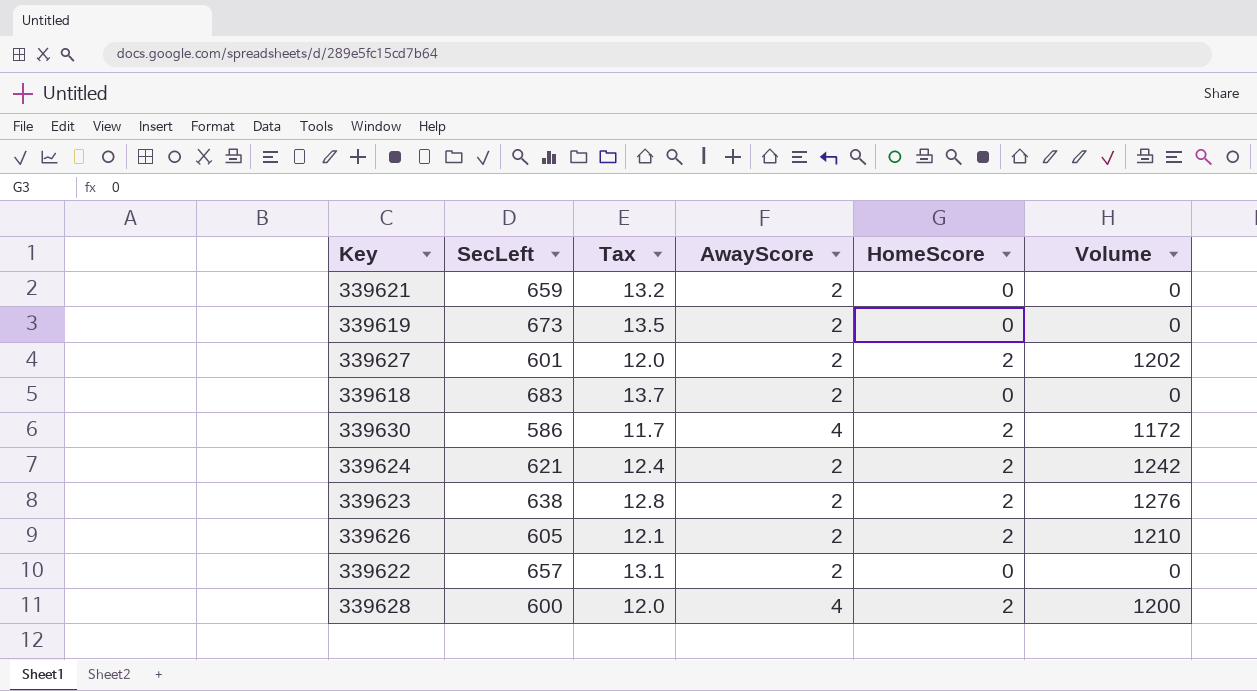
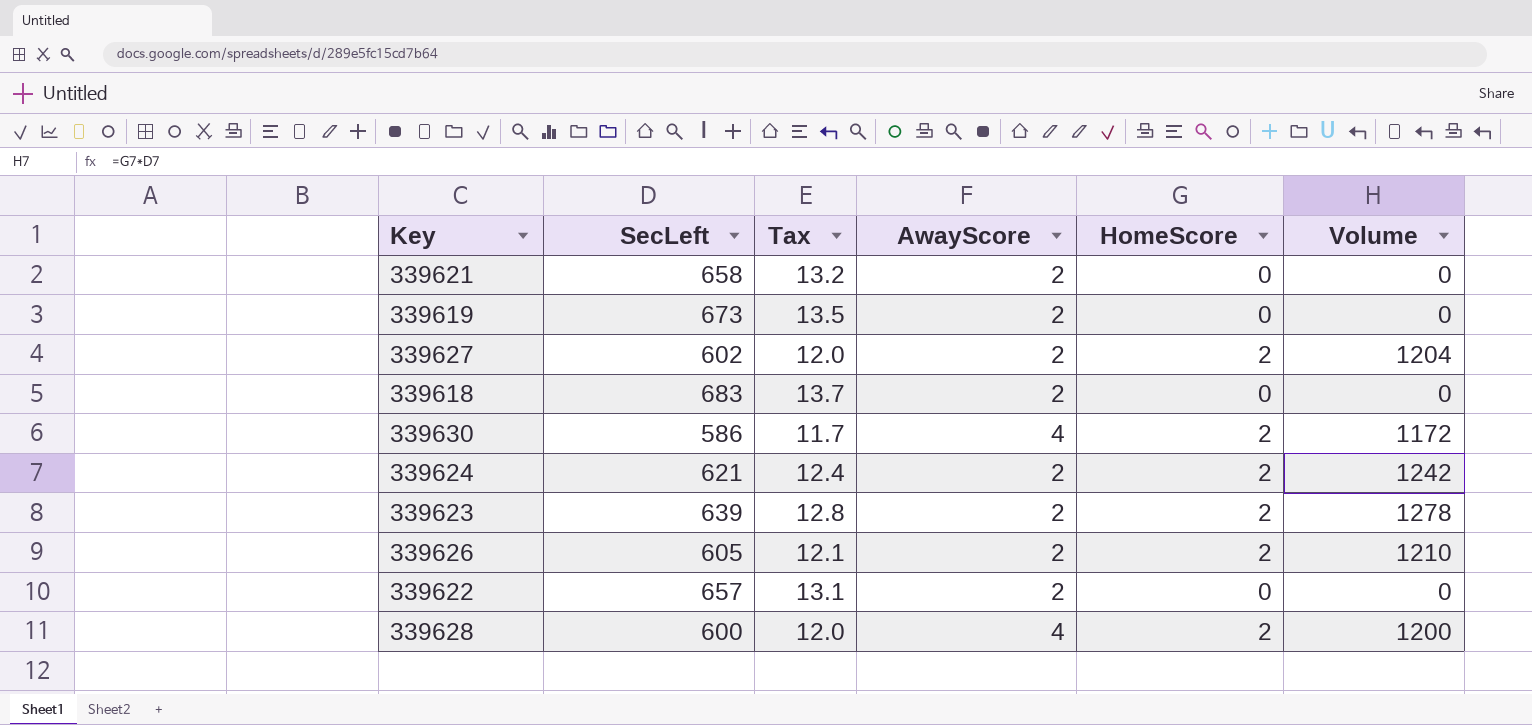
339621 | SecLeft: 659 -> 658
339627 | SecLeft: 601 -> 602
339627 | Volume: 1202 -> 1204
339623 | SecLeft: 638 -> 639
339623 | Volume: 1276 -> 1278

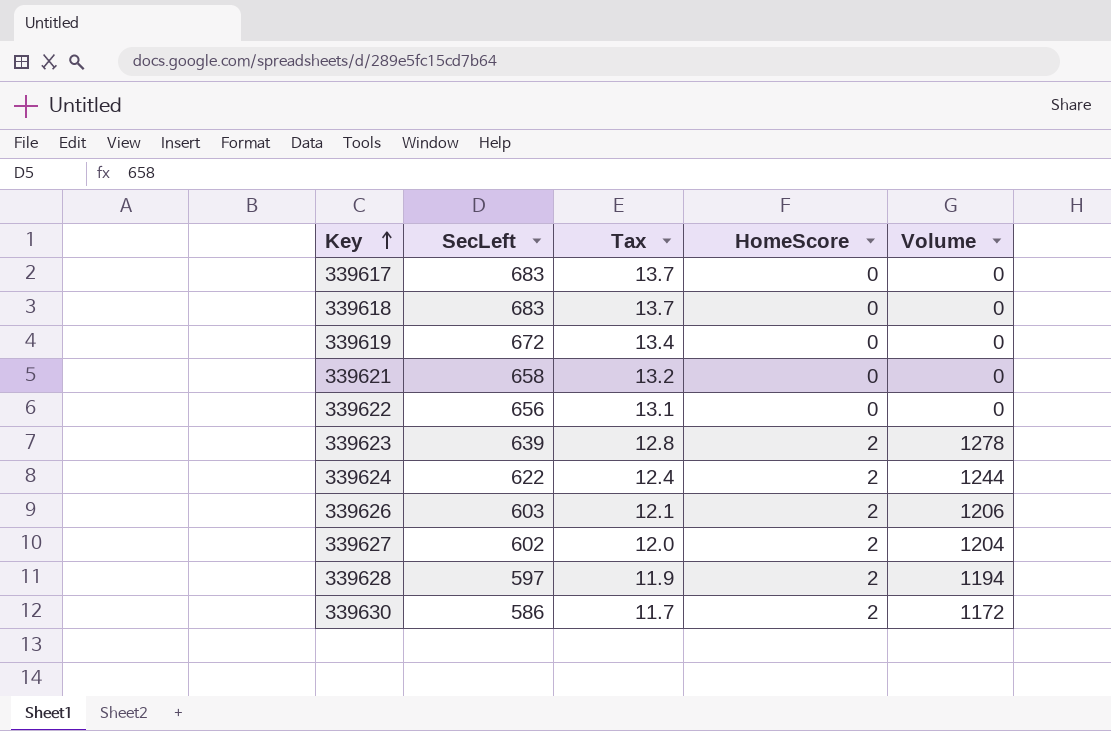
row order: none -> Key ascending
column AwayScore | position: 4 -> none
row 339617: none -> 683 | 13.7 | 0 | 0
339619 | SecLeft: 673 -> 672
339619 | Tax: 13.5 -> 13.4
339622 | SecLeft: 657 -> 656
339624 | SecLeft: 621 -> 622
339624 | Volume: 1242 -> 1244
339626 | SecLeft: 605 -> 603
339626 | Volume: 1210 -> 1206
339628 | SecLeft: 600 -> 597
339628 | Tax: 12.0 -> 11.9
339628 | Volume: 1200 -> 1194

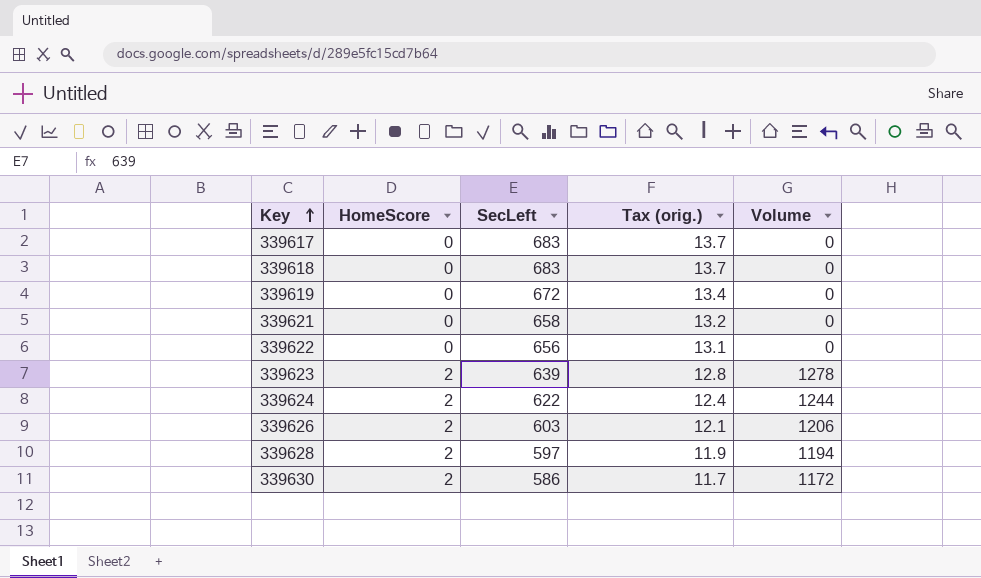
column HomeScore | position: 4 -> 2
column name: Tax -> Tax (orig.)
row 339627: 602 | 12.0 | 2 | 1204 -> none

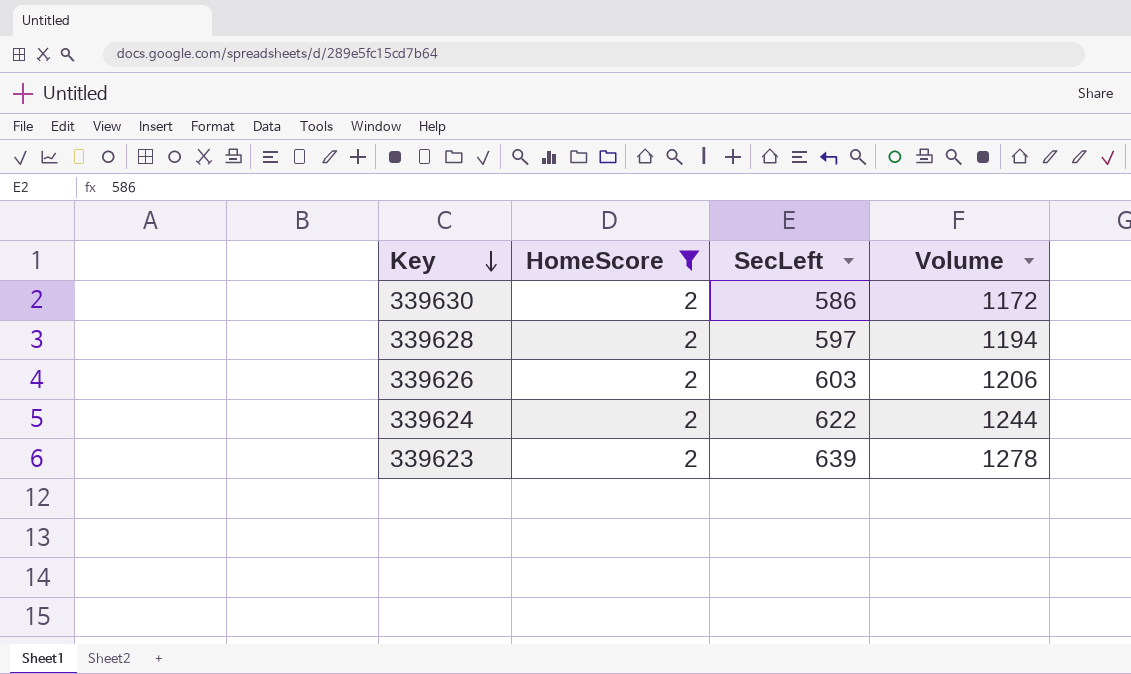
filter: none -> HomeScore = 2
row order: Key ascending -> Key descending
column Tax (orig.) | formula: [SecLeft] * 0.02 -> none

